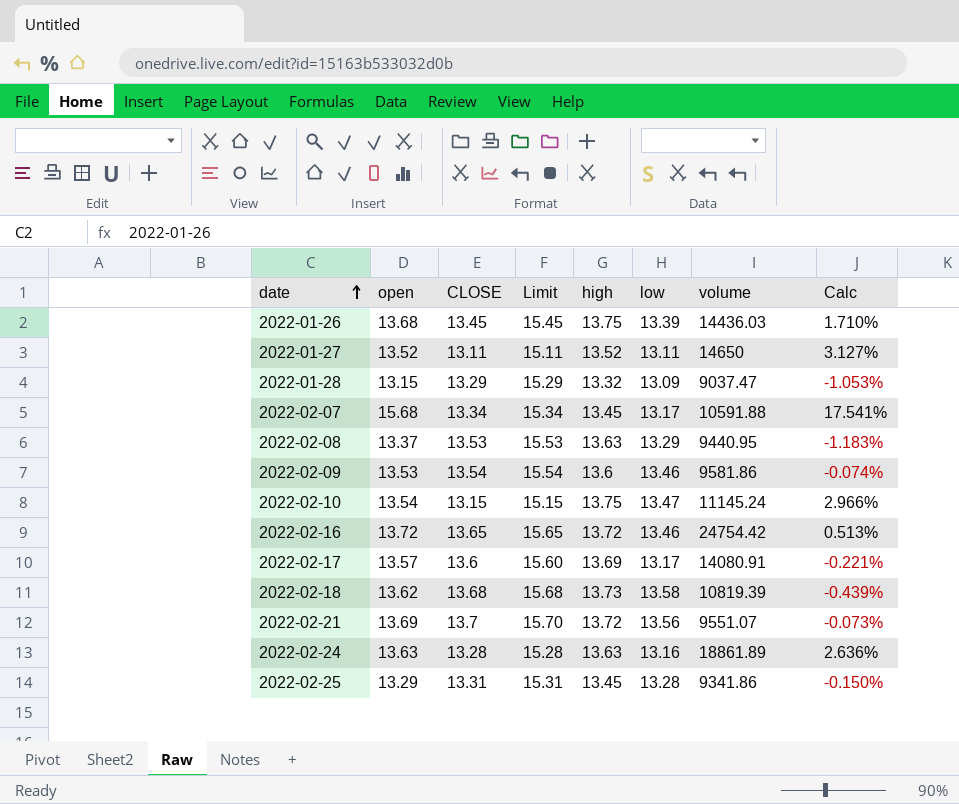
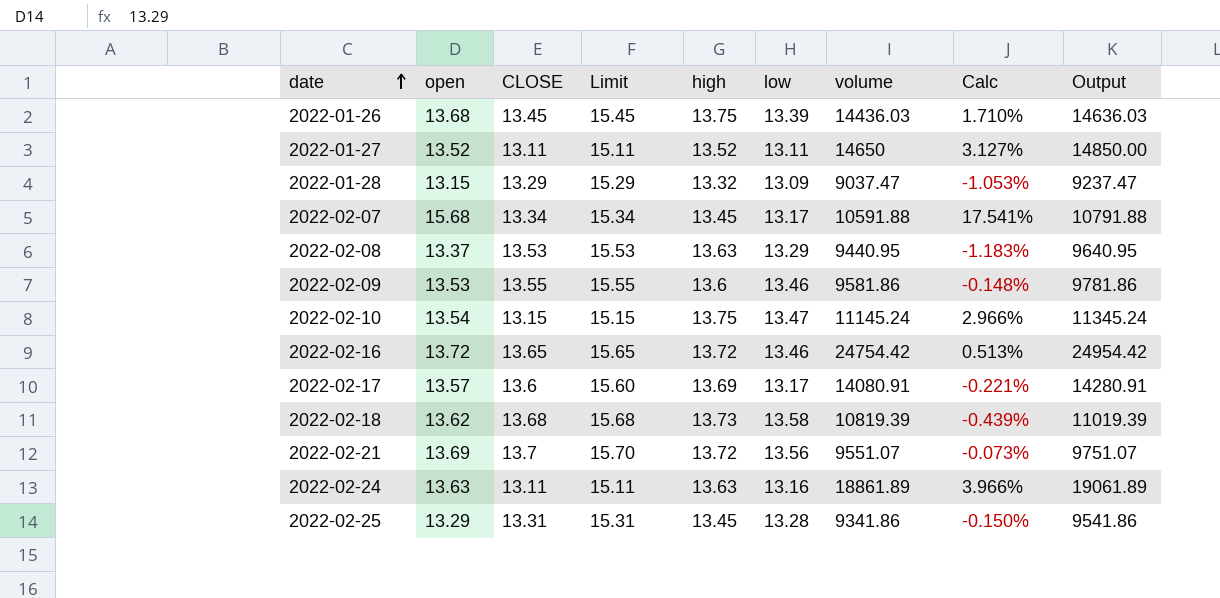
column Output | formula: none -> [volume] + 200
2022-02-09 | CLOSE: 13.54 -> 13.55
2022-02-09 | Limit: 15.54 -> 15.55
2022-02-09 | Calc: -0.074% -> -0.148%
2022-02-24 | CLOSE: 13.28 -> 13.11
2022-02-24 | Limit: 15.28 -> 15.11
2022-02-24 | Calc: 2.636% -> 3.966%

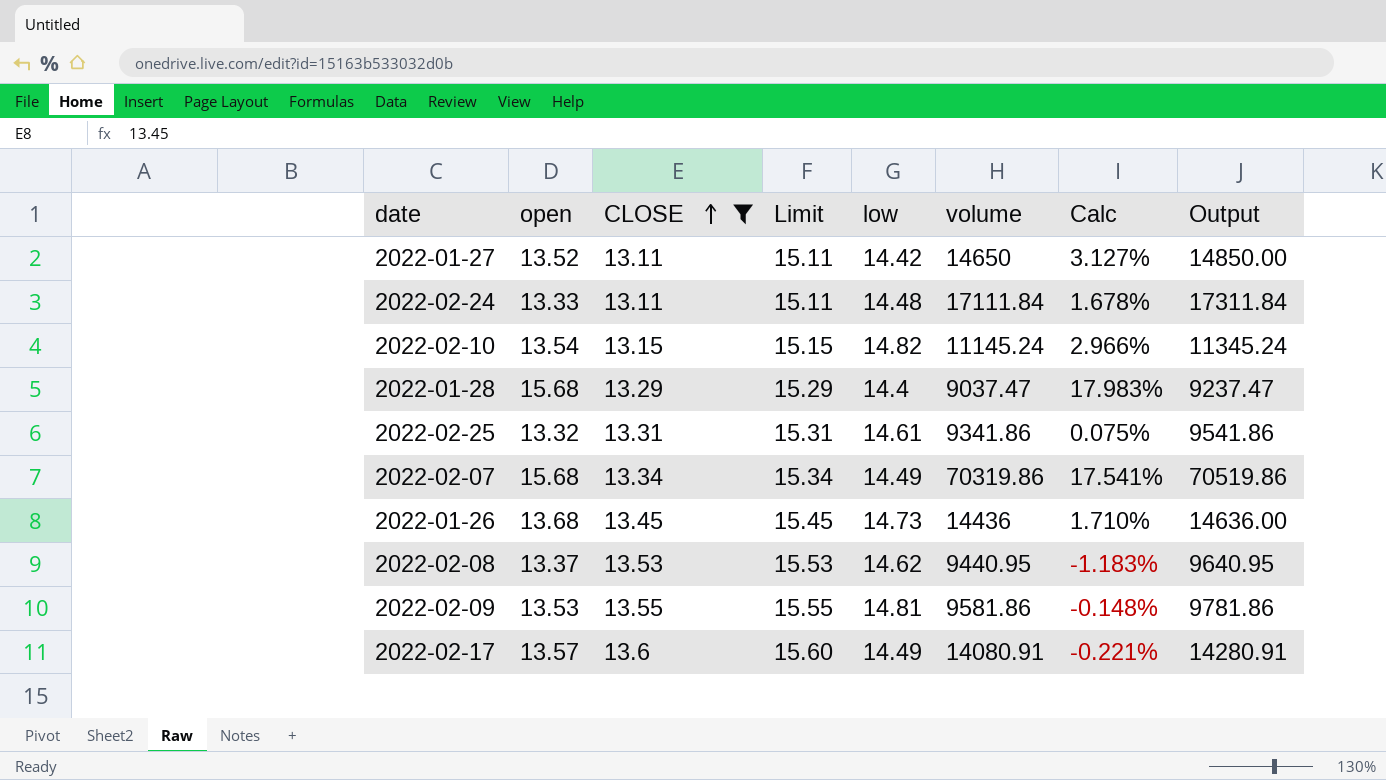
filter: none -> CLOSE <= 13.6
row order: date ascending -> CLOSE ascending
column high | position: 5 -> none
2022-01-27 | low: 13.11 -> 14.42
2022-02-24 | open: 13.63 -> 13.33
2022-02-24 | low: 13.16 -> 14.48
2022-02-24 | volume: 18861.89 -> 17111.84
2022-02-24 | Calc: 3.966% -> 1.678%
2022-02-24 | Output: 19061.89 -> 17311.84
2022-02-10 | low: 13.47 -> 14.82
2022-01-28 | open: 13.15 -> 15.68
2022-01-28 | low: 13.09 -> 14.4
2022-01-28 | Calc: -1.053% -> 17.983%
2022-02-25 | open: 13.29 -> 13.32
2022-02-25 | low: 13.28 -> 14.61
2022-02-25 | Calc: -0.150% -> 0.075%
2022-02-07 | low: 13.17 -> 14.49
2022-02-07 | volume: 10591.88 -> 70319.86
2022-02-07 | Output: 10791.88 -> 70519.86
2022-01-26 | low: 13.39 -> 14.73
2022-01-26 | volume: 14436.03 -> 14436
2022-01-26 | Output: 14636.03 -> 14636.00
2022-02-08 | low: 13.29 -> 14.62
2022-02-09 | low: 13.46 -> 14.81
2022-02-17 | low: 13.17 -> 14.49

